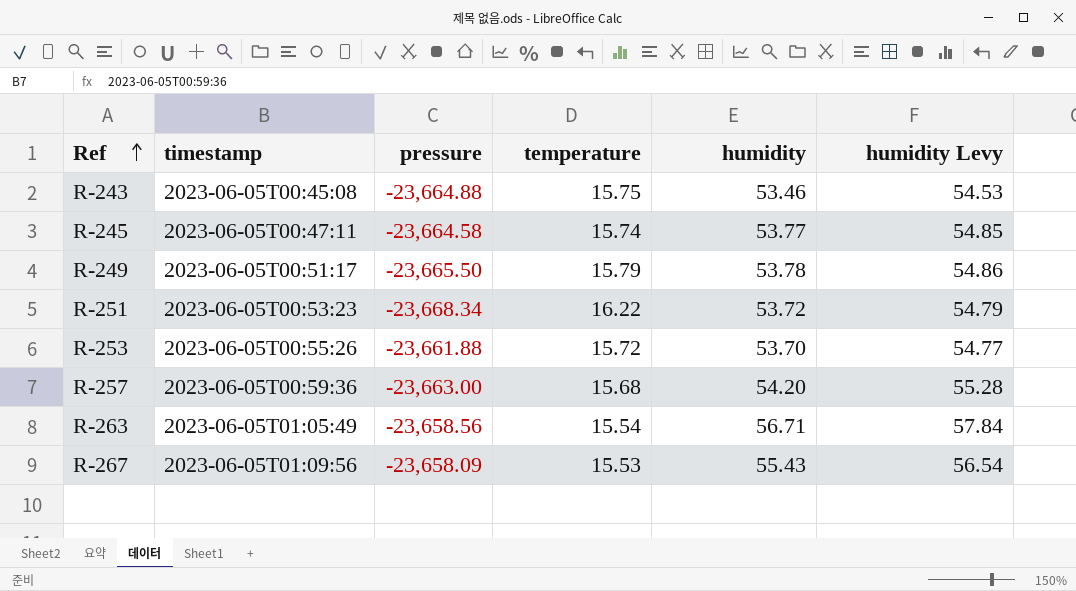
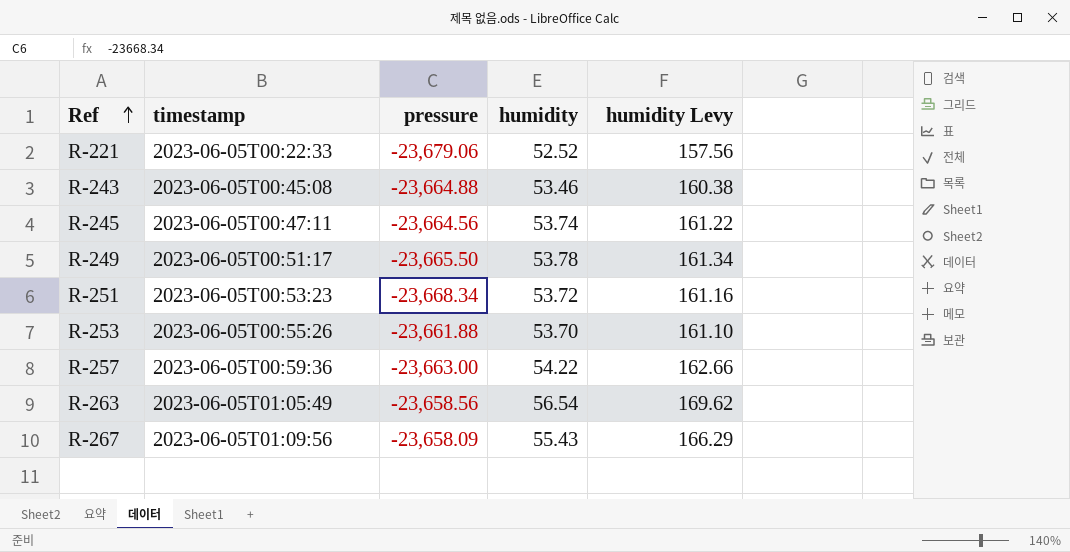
column temperature | position: 4 -> none
column humidity Levy | formula: [humidity] * 1.02 -> [humidity] * 3
row R-221: none -> 2023-06-05T00:22:33 | -23,679.06 | 52.52 | 157.56
R-245 | pressure: -23,664.58 -> -23,664.56
R-245 | humidity: 53.77 -> 53.74
R-257 | humidity: 54.20 -> 54.22
R-263 | humidity: 56.71 -> 56.54

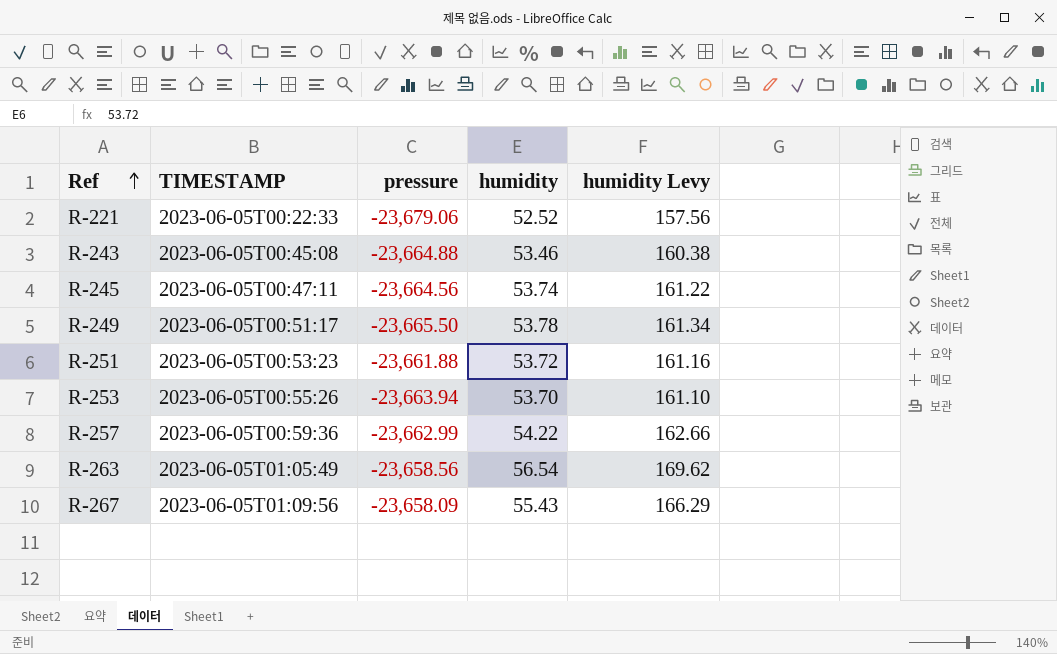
column name: timestamp -> TIMESTAMP
R-251 | pressure: -23,668.34 -> -23,661.88
R-253 | pressure: -23,661.88 -> -23,663.94
R-257 | pressure: -23,663.00 -> -23,662.99

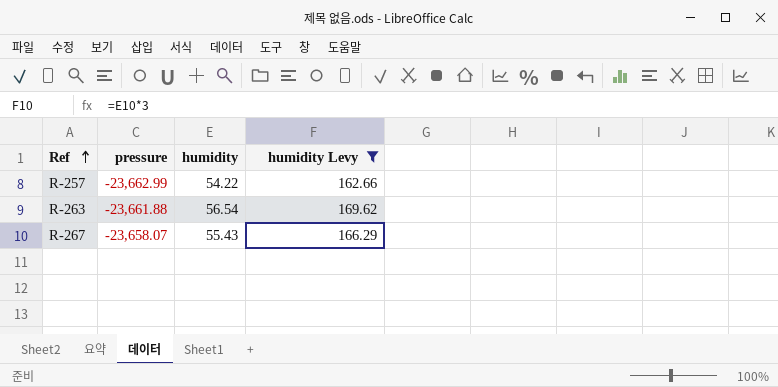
filter: none -> humidity Levy >= 162.66
column TIMESTAMP | position: 2 -> none
R-263 | pressure: -23,658.56 -> -23,661.88
R-267 | pressure: -23,658.09 -> -23,658.07

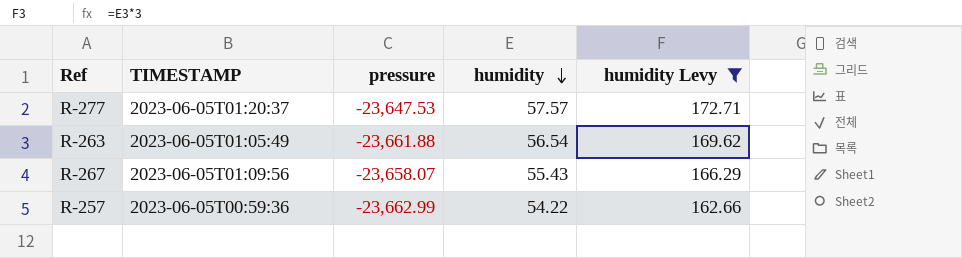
row order: Ref ascending -> humidity descending
column TIMESTAMP | position: none -> 2
row R-277: none -> 2023-06-05T01:20:37 | -23,647.53 | 57.57 | 172.71

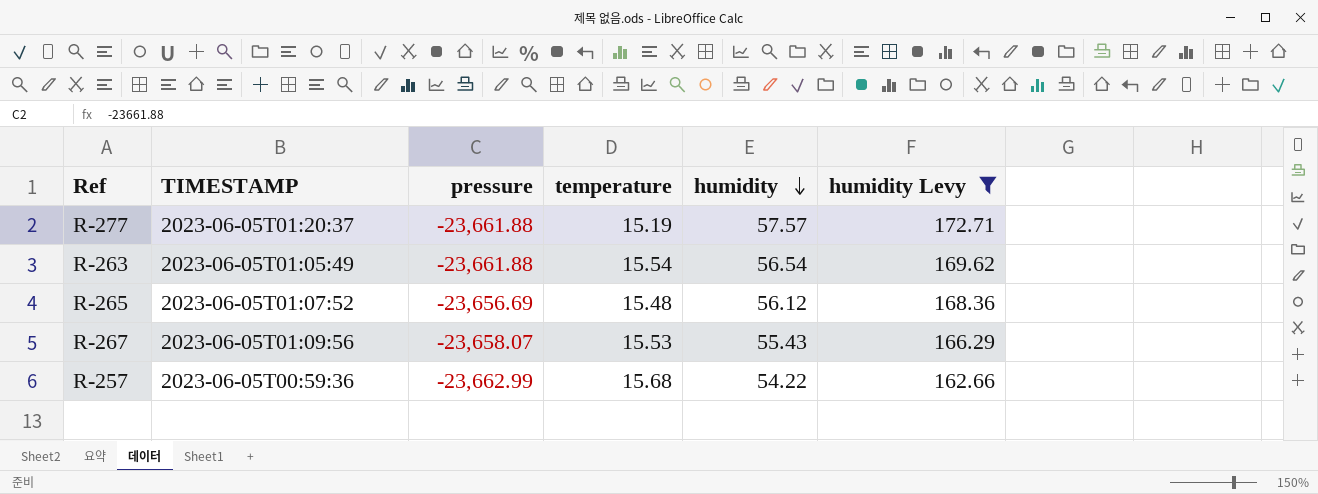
column temperature | position: none -> 4
R-277 | pressure: -23,647.53 -> -23,661.88
row R-265: none -> 2023-06-05T01:07:52 | -23,656.69 | 15.48 | 56.12 | 168.36

